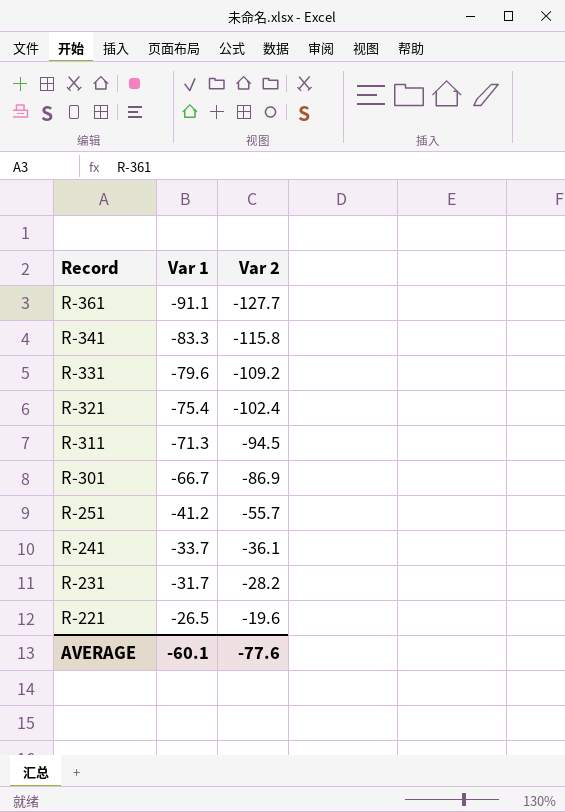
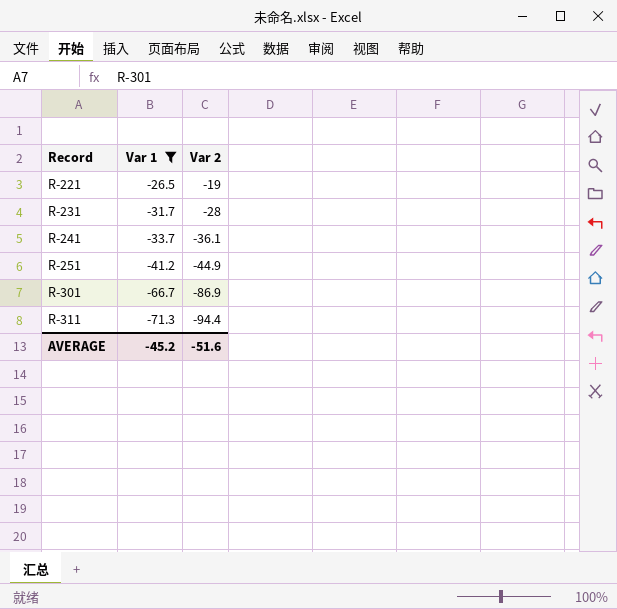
filter: none -> Var 1 >= -71.3
row order: Record descending -> Record ascending
R-221 | Var 2: -19.6 -> -19
R-231 | Var 2: -28.2 -> -28
R-251 | Var 2: -55.7 -> -44.9
R-311 | Var 2: -94.5 -> -94.4
AVERAGE | Var 1: -60.1 -> -45.2
AVERAGE | Var 2: -77.6 -> -51.6

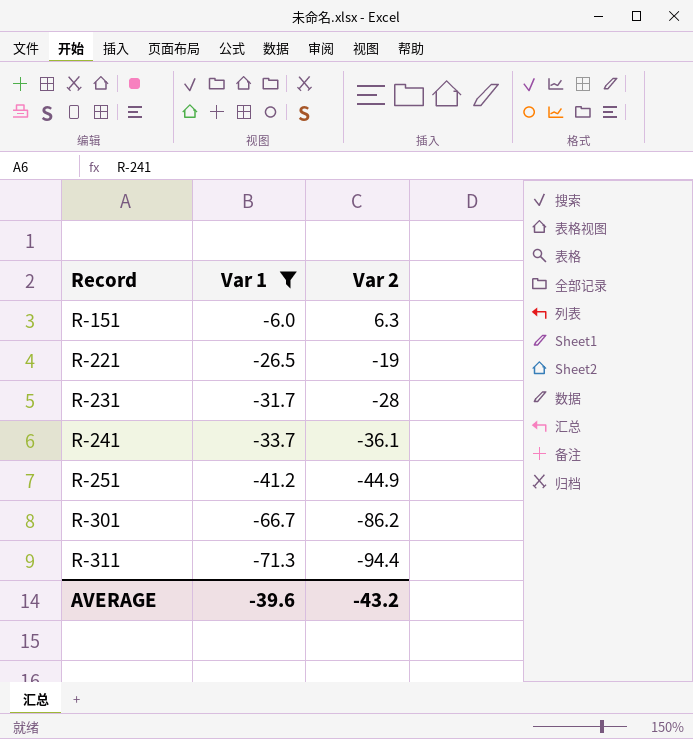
row R-151: none -> -6.0 | 6.3
R-301 | Var 2: -86.9 -> -86.2
AVERAGE | Var 1: -45.2 -> -39.6
AVERAGE | Var 2: -51.6 -> -43.2

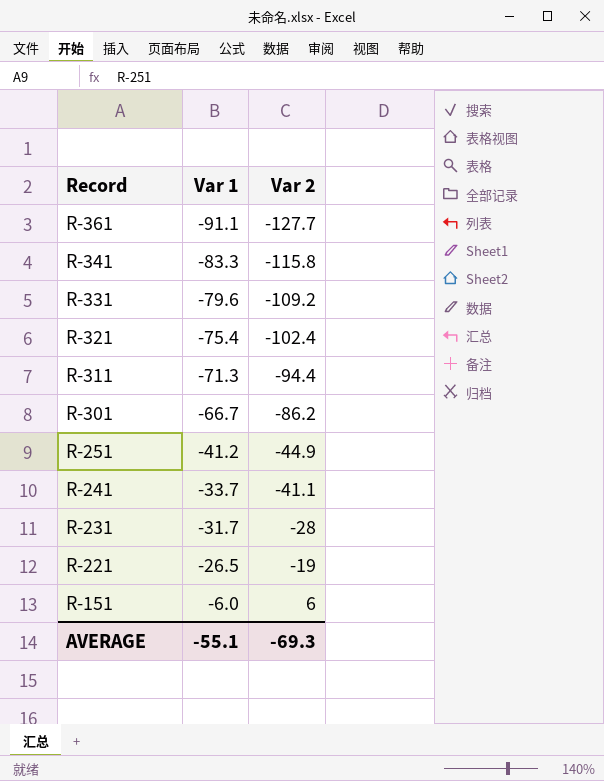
filter: Var 1 >= -71.3 -> none
row order: Record ascending -> Record descending
R-241 | Var 2: -36.1 -> -41.1
R-151 | Var 2: 6.3 -> 6
AVERAGE | Var 1: -39.6 -> -55.1
AVERAGE | Var 2: -43.2 -> -69.3

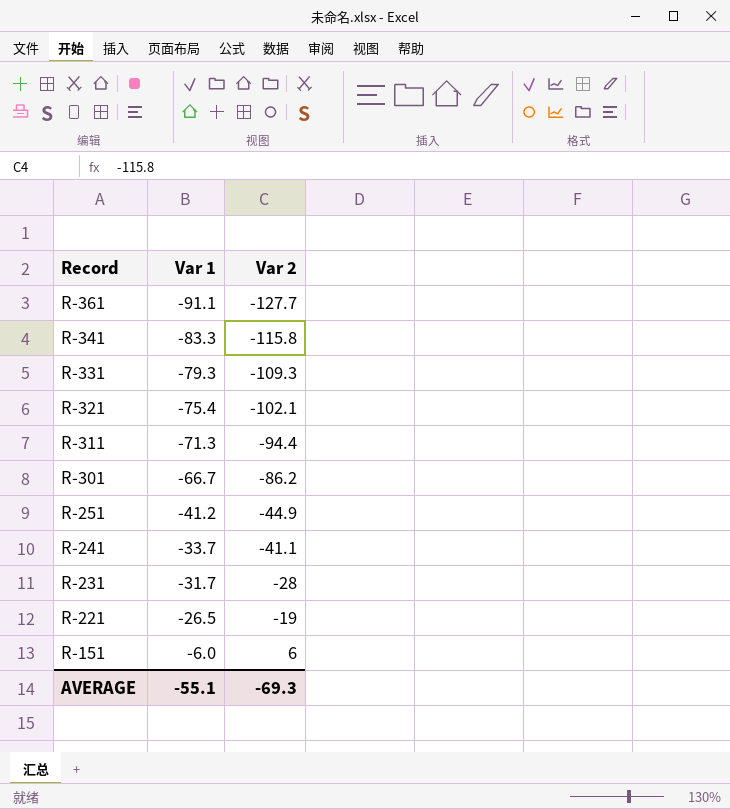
R-331 | Var 1: -79.6 -> -79.3
R-331 | Var 2: -109.2 -> -109.3
R-321 | Var 2: -102.4 -> -102.1

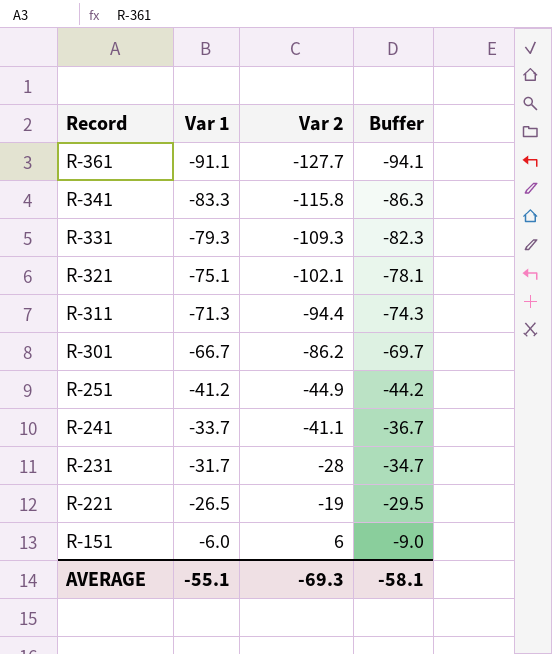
column Buffer | formula: none -> [Var 1] - 3
R-321 | Var 1: -75.4 -> -75.1

